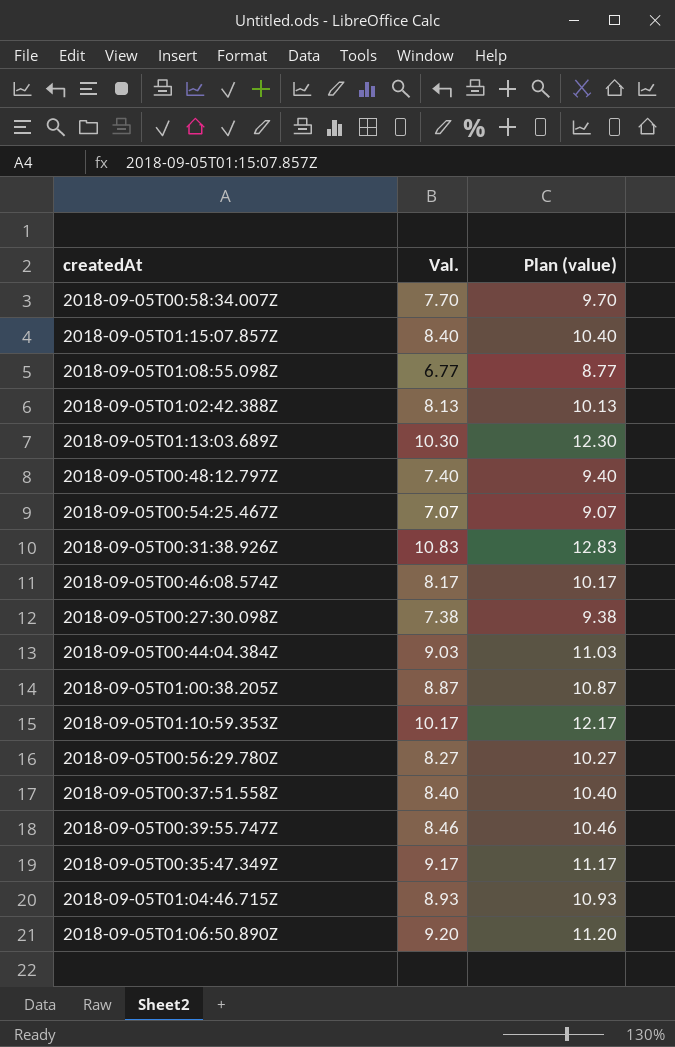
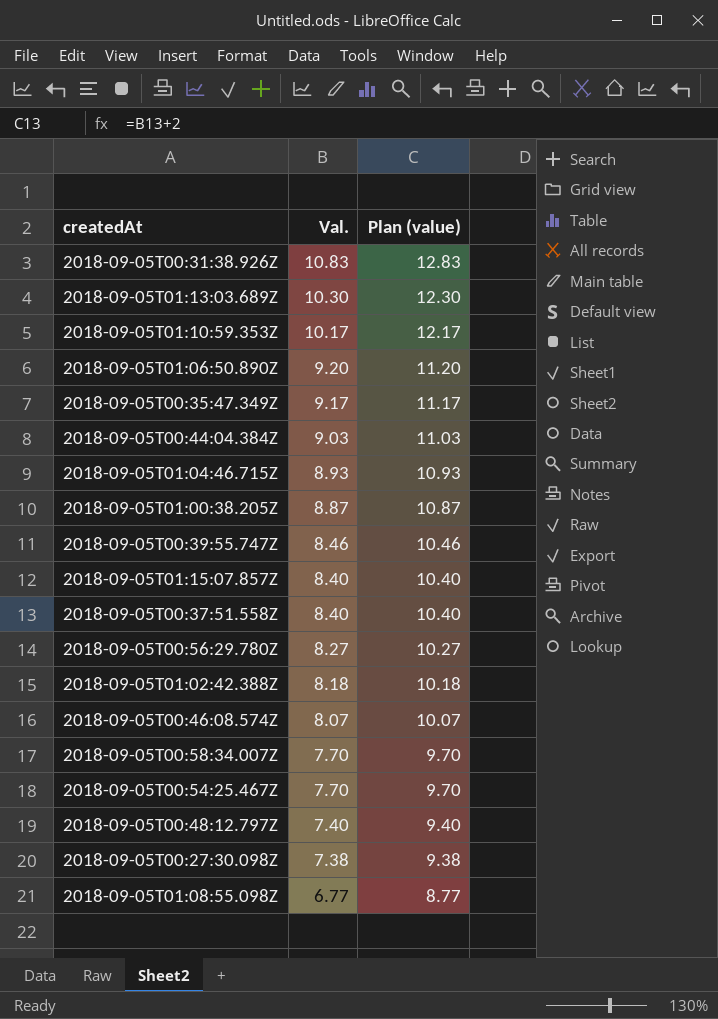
row order: none -> Val. descending
2018-09-05T01:02:42.388Z | Val.: 8.13 -> 8.18
2018-09-05T01:02:42.388Z | Plan (value): 10.13 -> 10.18
2018-09-05T00:46:08.574Z | Val.: 8.17 -> 8.07
2018-09-05T00:46:08.574Z | Plan (value): 10.17 -> 10.07
2018-09-05T00:54:25.467Z | Val.: 7.07 -> 7.70
2018-09-05T00:54:25.467Z | Plan (value): 9.07 -> 9.70

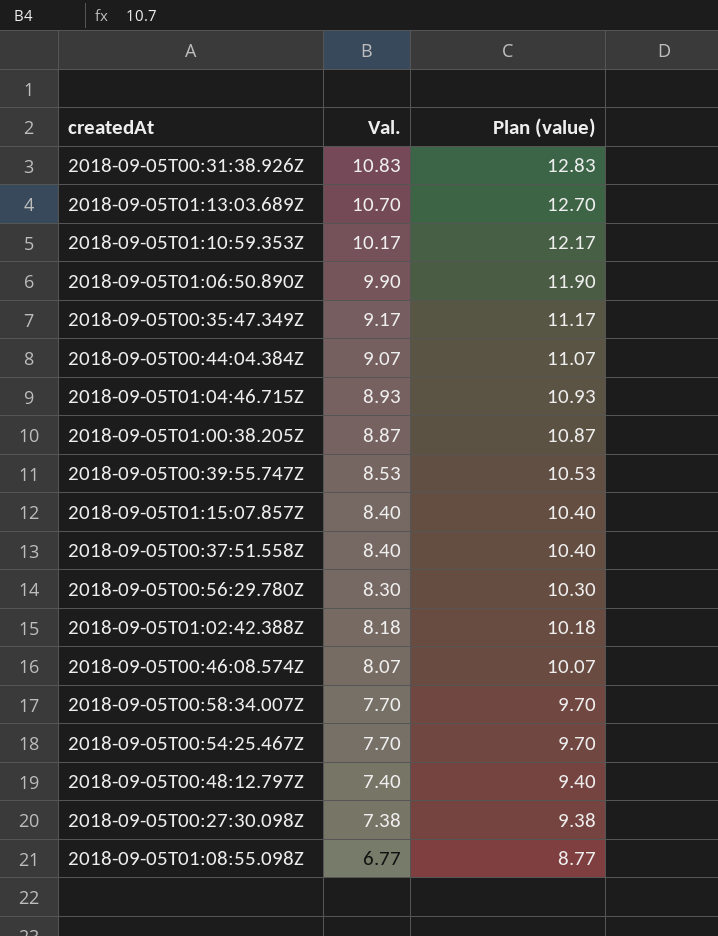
2018-09-05T01:13:03.689Z | Val.: 10.30 -> 10.70
2018-09-05T01:13:03.689Z | Plan (value): 12.30 -> 12.70
2018-09-05T01:06:50.890Z | Val.: 9.20 -> 9.90
2018-09-05T01:06:50.890Z | Plan (value): 11.20 -> 11.90
2018-09-05T00:44:04.384Z | Val.: 9.03 -> 9.07
2018-09-05T00:44:04.384Z | Plan (value): 11.03 -> 11.07
2018-09-05T00:39:55.747Z | Val.: 8.46 -> 8.53
2018-09-05T00:39:55.747Z | Plan (value): 10.46 -> 10.53
2018-09-05T00:56:29.780Z | Val.: 8.27 -> 8.30
2018-09-05T00:56:29.780Z | Plan (value): 10.27 -> 10.30

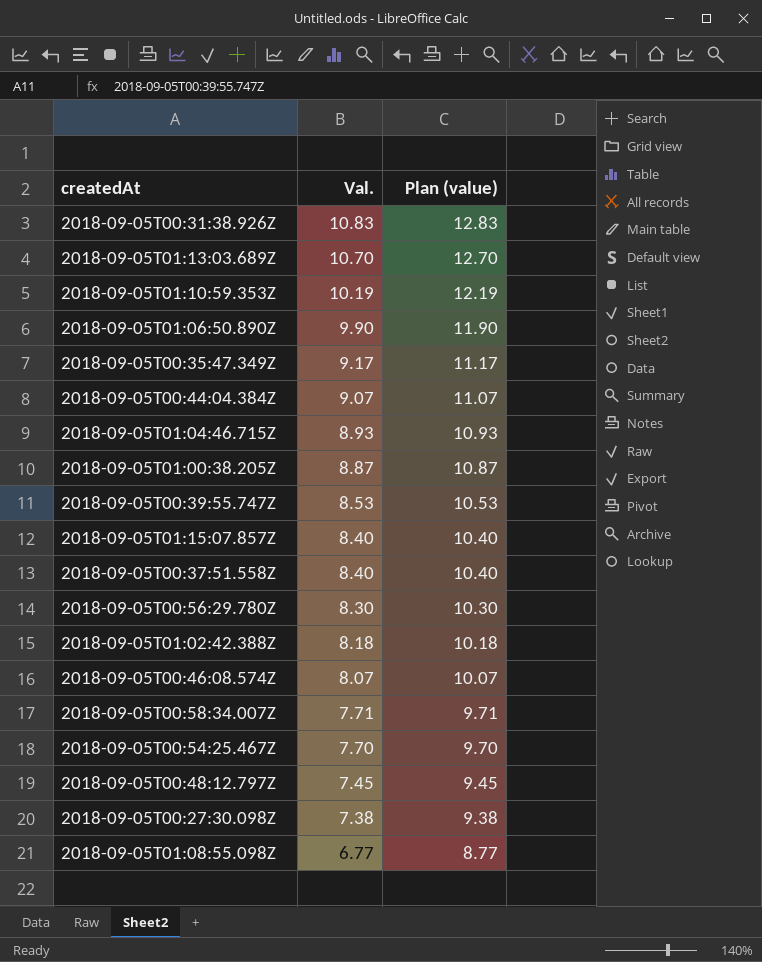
2018-09-05T01:10:59.353Z | Val.: 10.17 -> 10.19
2018-09-05T01:10:59.353Z | Plan (value): 12.17 -> 12.19
2018-09-05T00:58:34.007Z | Val.: 7.70 -> 7.71
2018-09-05T00:58:34.007Z | Plan (value): 9.70 -> 9.71
2018-09-05T00:48:12.797Z | Val.: 7.40 -> 7.45
2018-09-05T00:48:12.797Z | Plan (value): 9.40 -> 9.45

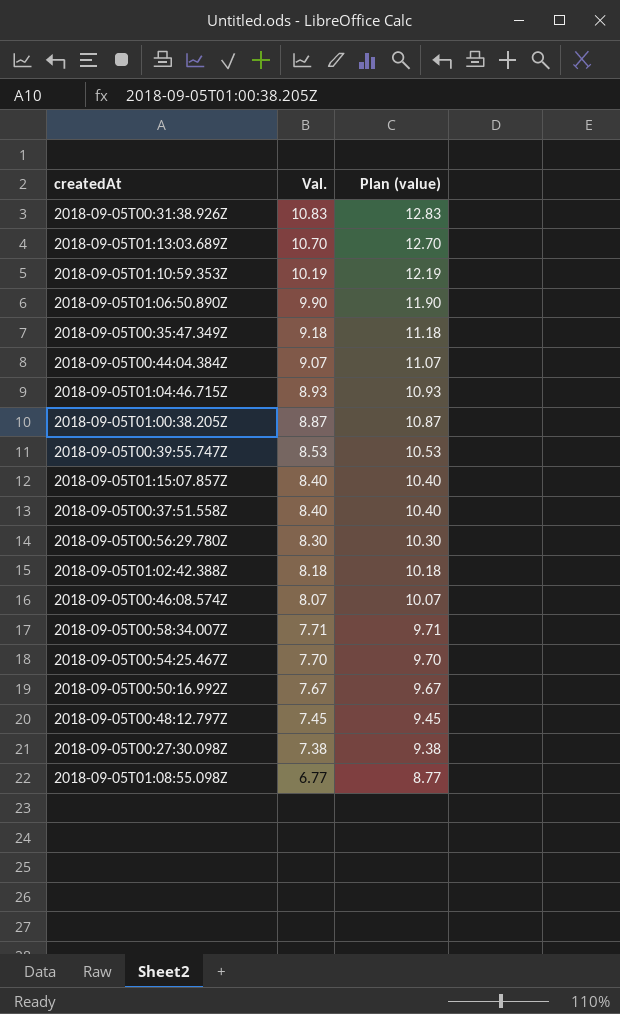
2018-09-05T00:35:47.349Z | Val.: 9.17 -> 9.18
2018-09-05T00:35:47.349Z | Plan (value): 11.17 -> 11.18
row 2018-09-05T00:50:16.992Z: none -> 7.67 | 9.67

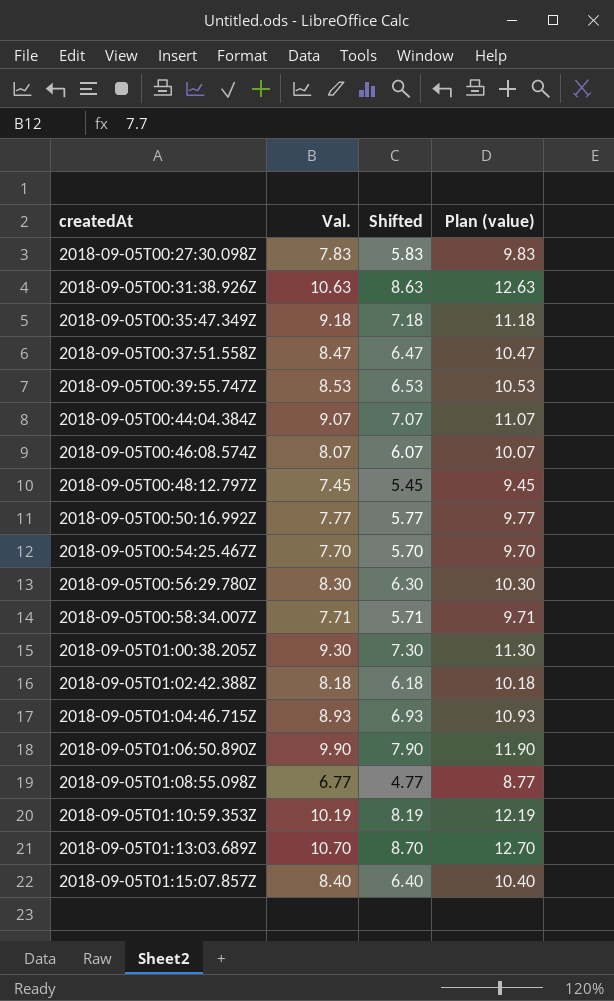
row order: Val. descending -> createdAt ascending
column Shifted | formula: none -> [Val.] - 2
2018-09-05T00:27:30.098Z | Val.: 7.38 -> 7.83
2018-09-05T00:27:30.098Z | Plan (value): 9.38 -> 9.83
2018-09-05T00:31:38.926Z | Val.: 10.83 -> 10.63
2018-09-05T00:31:38.926Z | Plan (value): 12.83 -> 12.63
2018-09-05T00:37:51.558Z | Val.: 8.40 -> 8.47
2018-09-05T00:37:51.558Z | Plan (value): 10.40 -> 10.47
2018-09-05T00:50:16.992Z | Val.: 7.67 -> 7.77
2018-09-05T00:50:16.992Z | Plan (value): 9.67 -> 9.77
2018-09-05T01:00:38.205Z | Val.: 8.87 -> 9.30
2018-09-05T01:00:38.205Z | Plan (value): 10.87 -> 11.30

